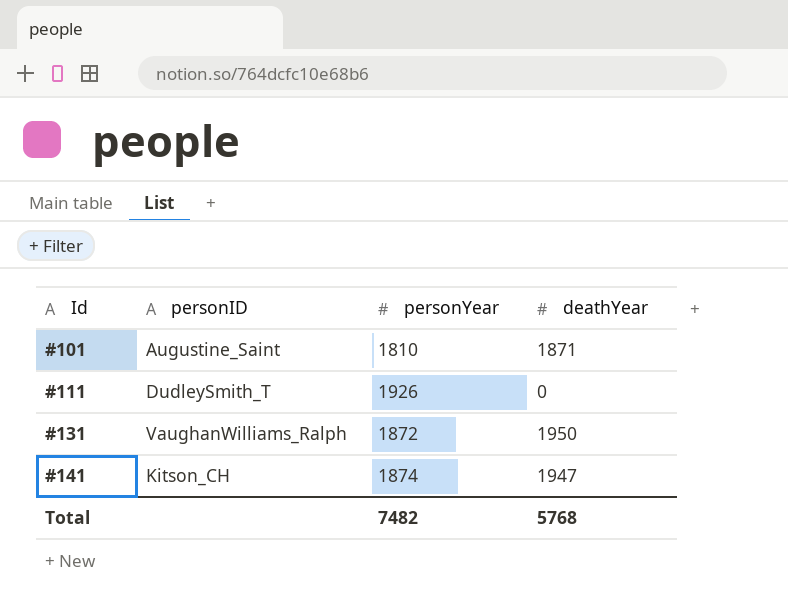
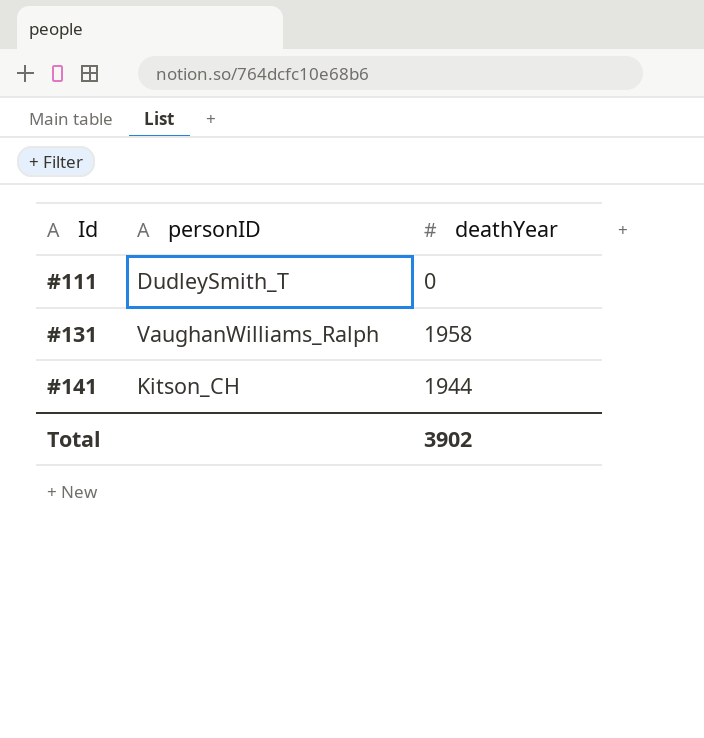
column personYear | position: 3 -> none
row #101: Augustine_Saint | 1810 | 1871 -> none
#131 | deathYear: 1950 -> 1958
#141 | deathYear: 1947 -> 1944
Total | deathYear: 5768 -> 3902

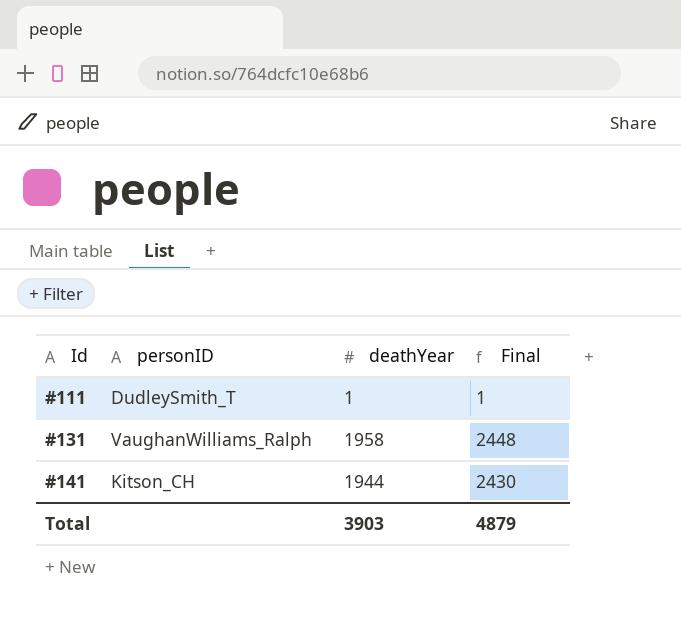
column Final | formula: none -> [deathYear] * 1.25
#111 | deathYear: 0 -> 1
Total | deathYear: 3902 -> 3903

